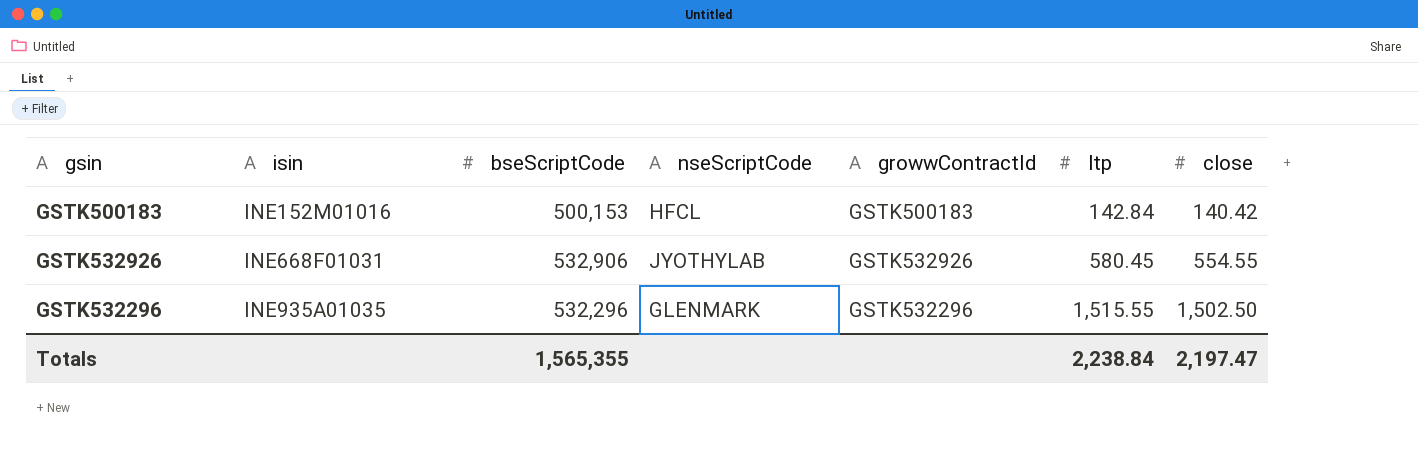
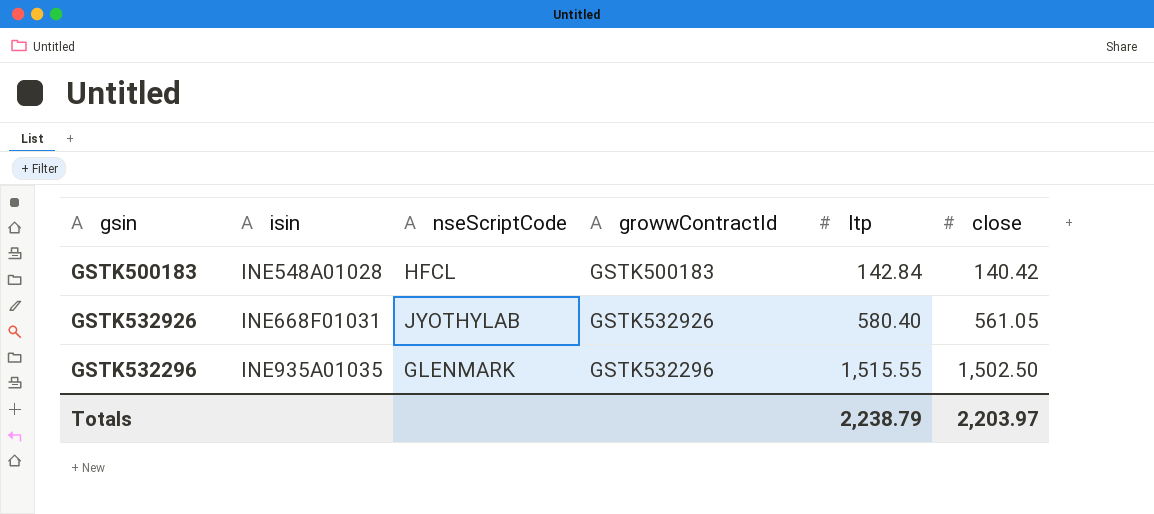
column bseScriptCode | position: 3 -> none
GSTK500183 | isin: INE152M01016 -> INE548A01028
GSTK532926 | ltp: 580.45 -> 580.40
GSTK532926 | close: 554.55 -> 561.05
Totals | ltp: 2,238.84 -> 2,238.79
Totals | close: 2,197.47 -> 2,203.97

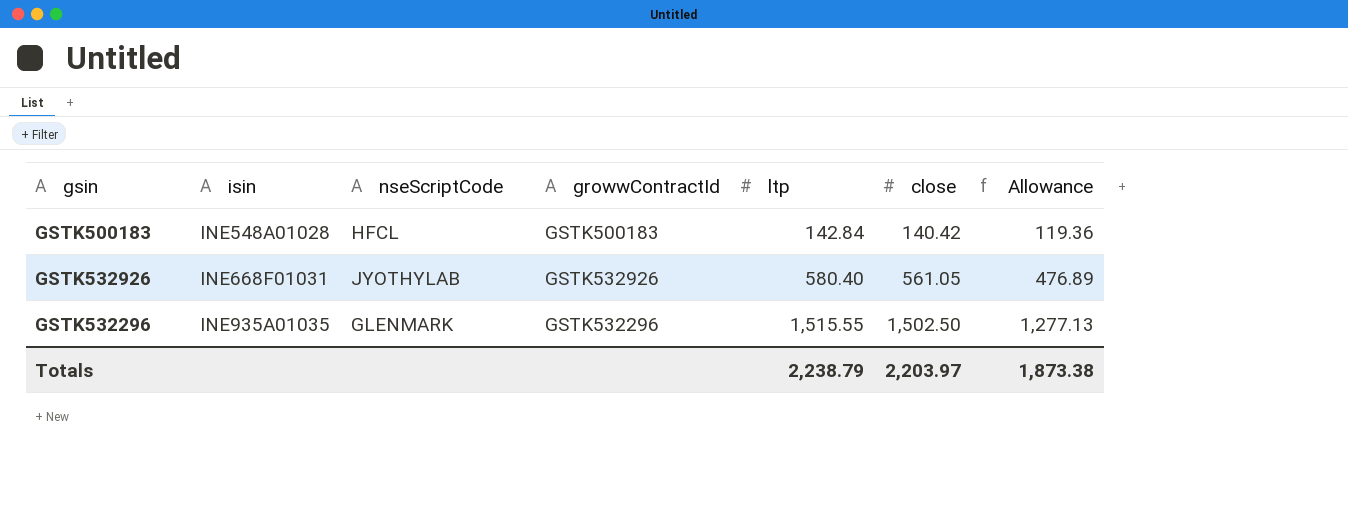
column Allowance | formula: none -> [close] * 0.85

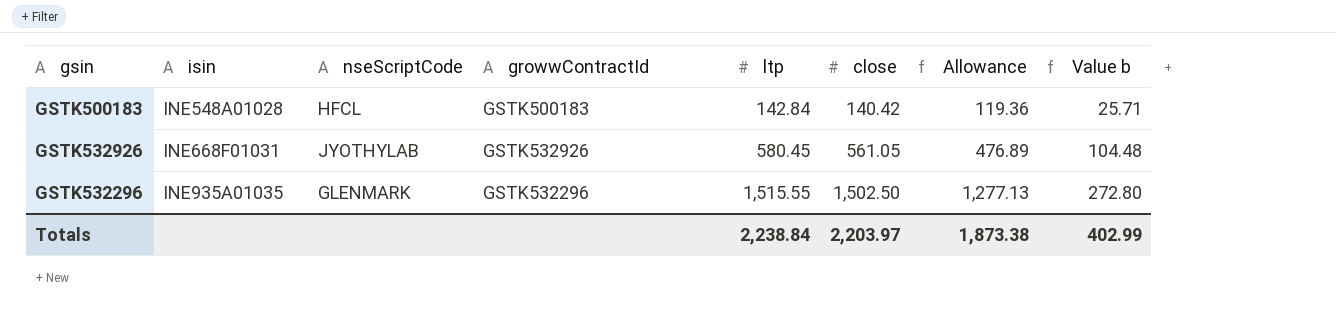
column Value b | formula: none -> [ltp] * 0.18
GSTK532926 | ltp: 580.40 -> 580.45
Totals | ltp: 2,238.79 -> 2,238.84

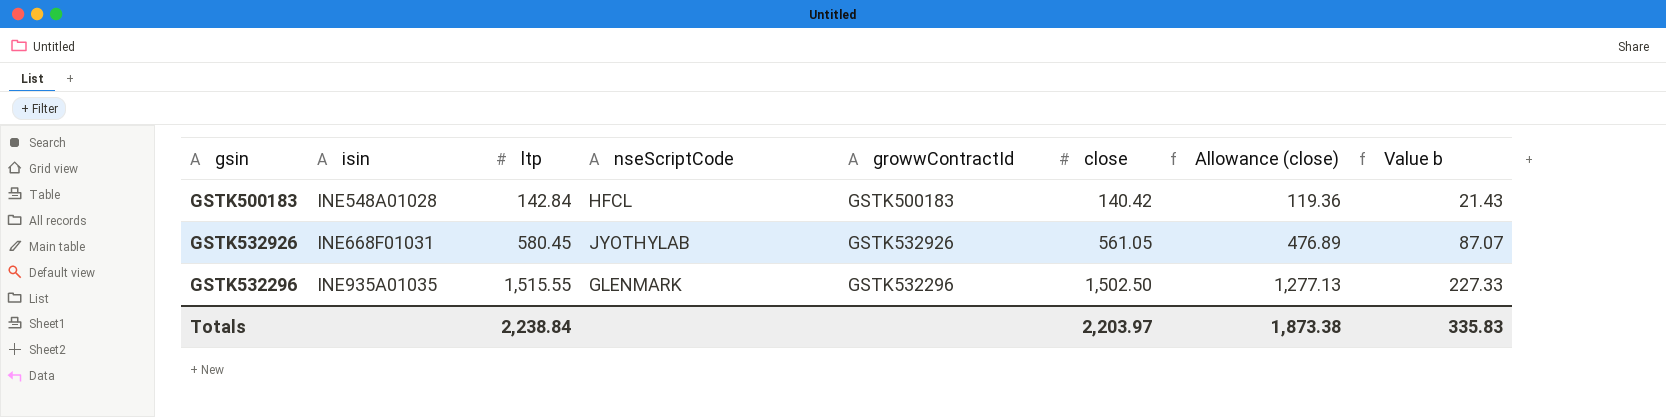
column ltp | position: 5 -> 3
column name: Allowance -> Allowance (close)
column Value b | formula: [ltp] * 0.18 -> [ltp] * 0.15
Totals | Value b: 402.99 -> 335.83

